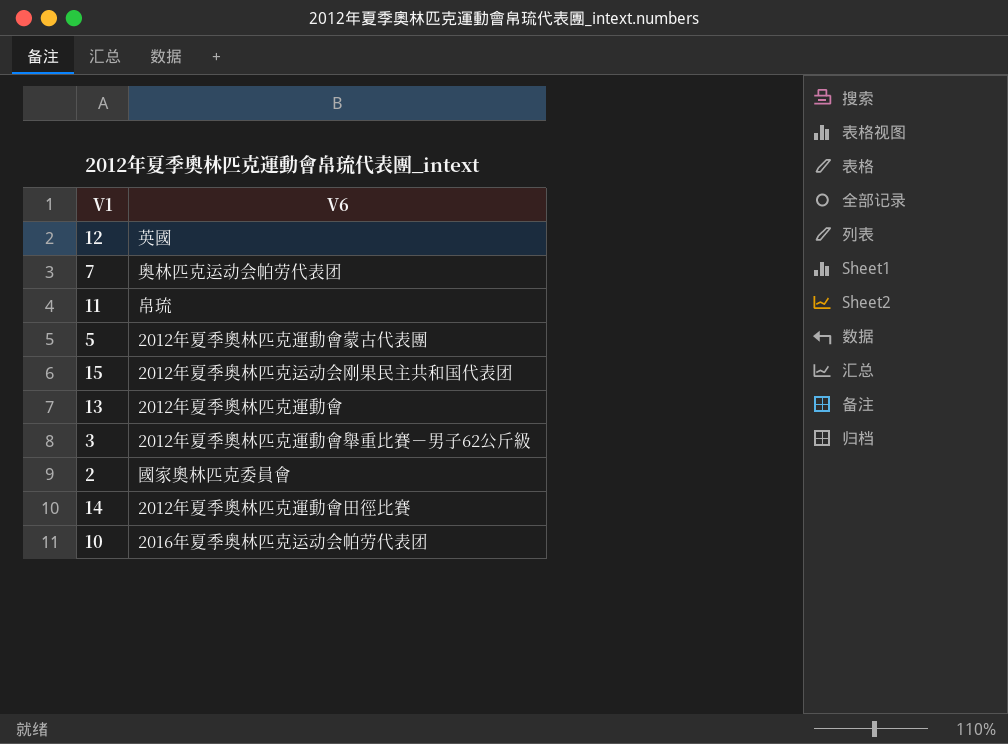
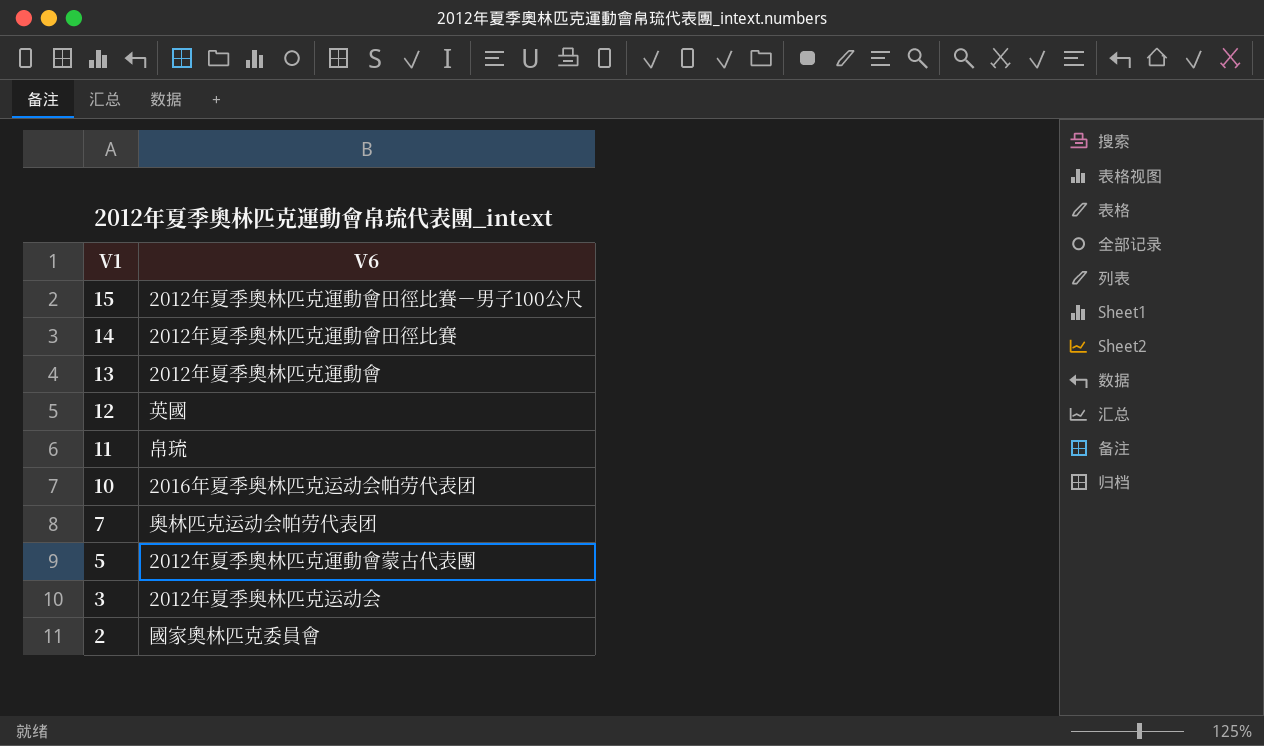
row order: none -> V1 descending
15 | V6: 2012年夏季奥林匹克运动会刚果民主共和国代表团 -> 2012年夏季奧林匹克運動會田徑比賽－男子100公尺
3 | V6: 2012年夏季奧林匹克運動會舉重比賽－男子62公斤級 -> 2012年夏季奥林匹克运动会

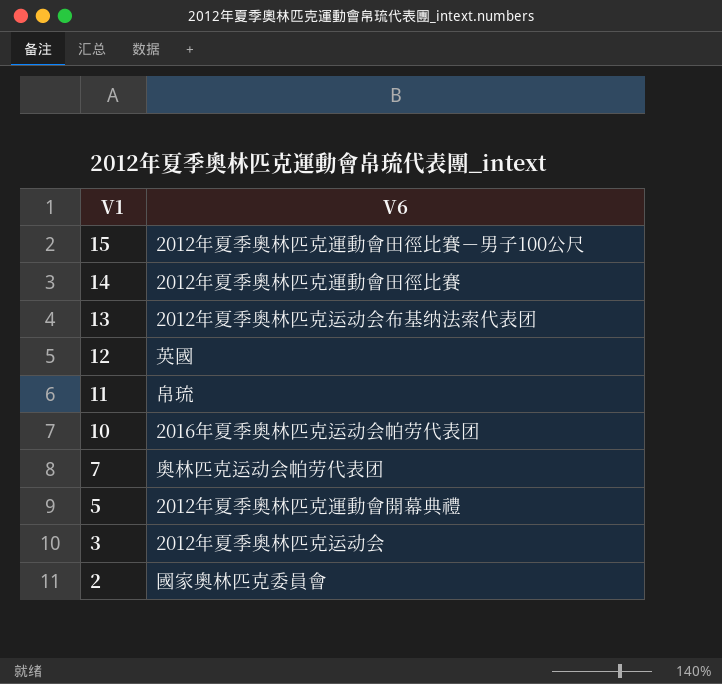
13 | V6: 2012年夏季奧林匹克運動會 -> 2012年夏季奥林匹克运动会布基纳法索代表团
5 | V6: 2012年夏季奧林匹克運動會蒙古代表團 -> 2012年夏季奧林匹克運動會開幕典禮

